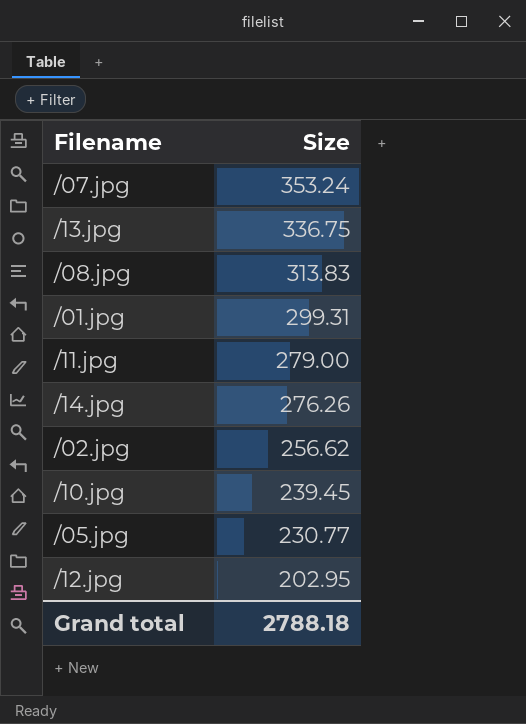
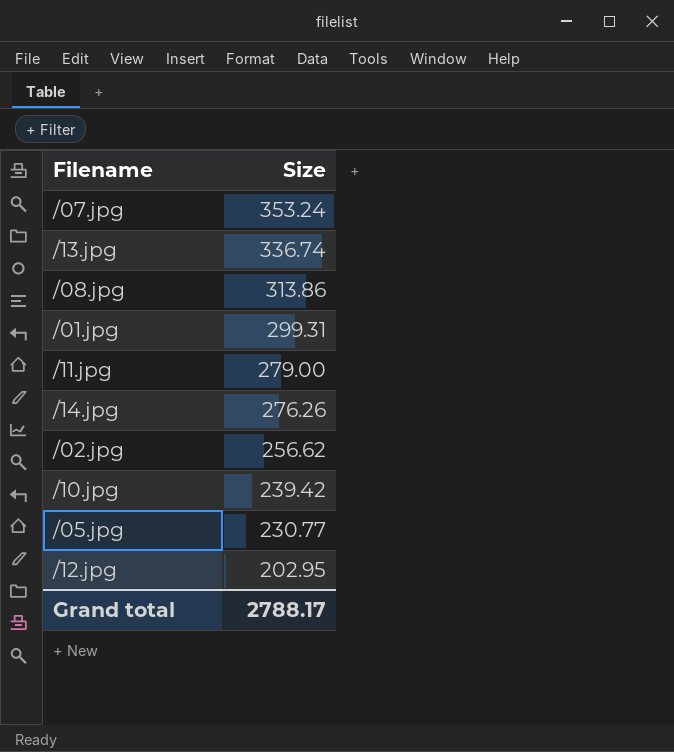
/13.jpg | Size: 336.75 -> 336.74
/08.jpg | Size: 313.83 -> 313.86
/10.jpg | Size: 239.45 -> 239.42
Grand total | Size: 2788.18 -> 2788.17

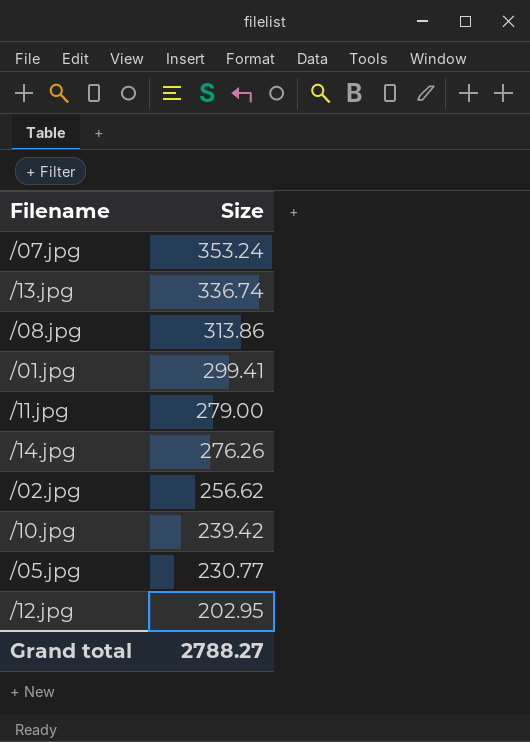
/01.jpg | Size: 299.31 -> 299.41
Grand total | Size: 2788.17 -> 2788.27

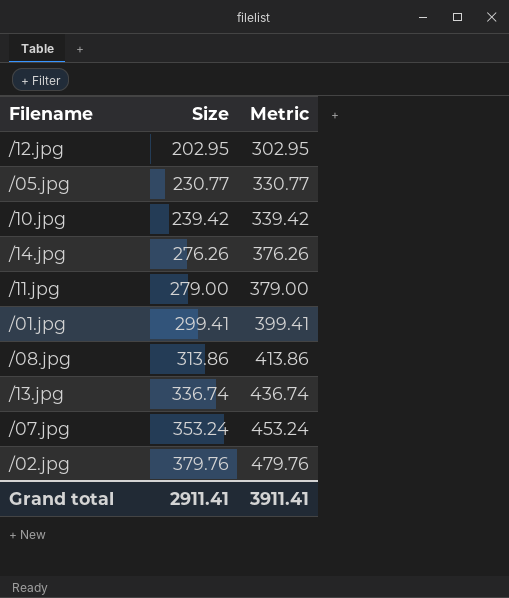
row order: Size descending -> Size ascending
column Metric | formula: none -> [Size] + 100
/02.jpg | Size: 256.62 -> 379.76
Grand total | Size: 2788.27 -> 2911.41

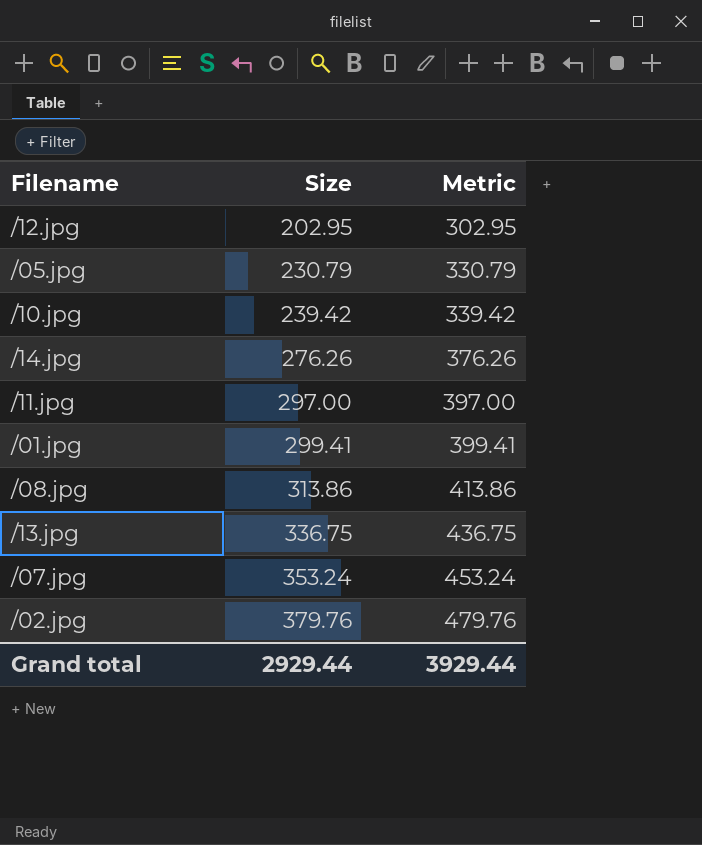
/05.jpg | Size: 230.77 -> 230.79
/05.jpg | Metric: 330.77 -> 330.79
/11.jpg | Size: 279.00 -> 297.00
/11.jpg | Metric: 379.00 -> 397.00
/13.jpg | Size: 336.74 -> 336.75
/13.jpg | Metric: 436.74 -> 436.75
Grand total | Size: 2911.41 -> 2929.44
Grand total | Metric: 3911.41 -> 3929.44

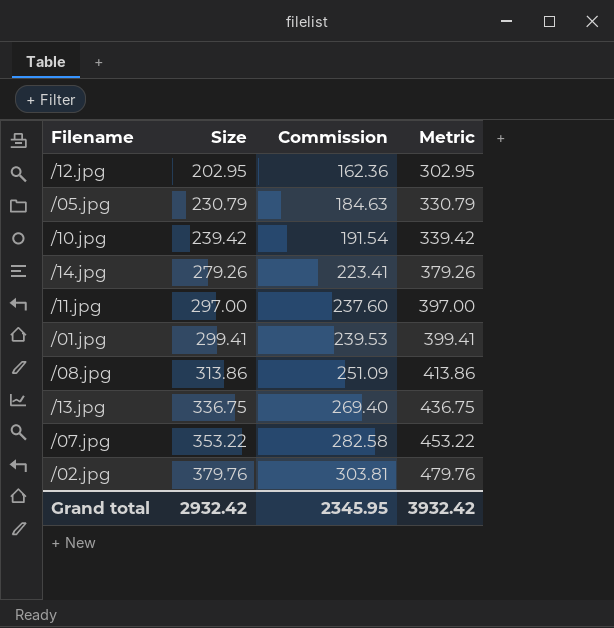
column Commission | formula: none -> [Size] * 0.8
/14.jpg | Size: 276.26 -> 279.26
/14.jpg | Metric: 376.26 -> 379.26
/07.jpg | Size: 353.24 -> 353.22
/07.jpg | Metric: 453.24 -> 453.22
Grand total | Size: 2929.44 -> 2932.42
Grand total | Metric: 3929.44 -> 3932.42

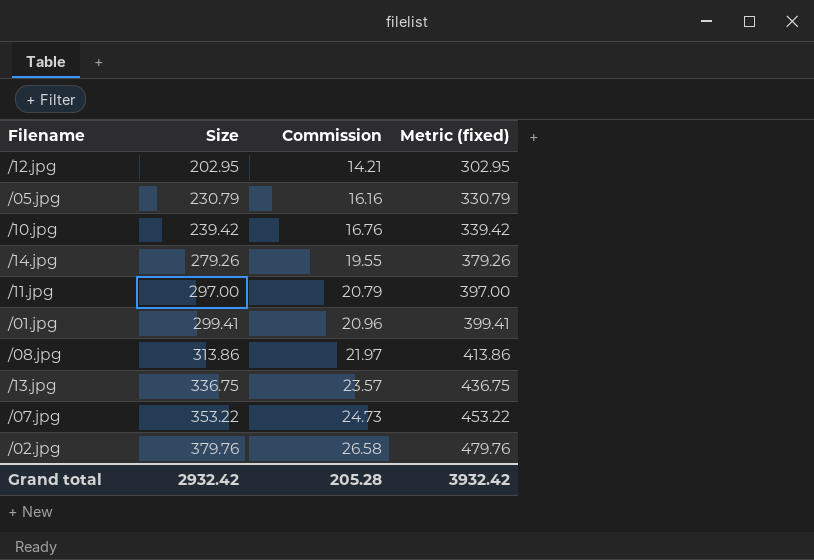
column Commission | formula: [Size] * 0.8 -> [Size] * 0.07
column name: Metric -> Metric (fixed)
Grand total | Commission: 2345.95 -> 205.28

